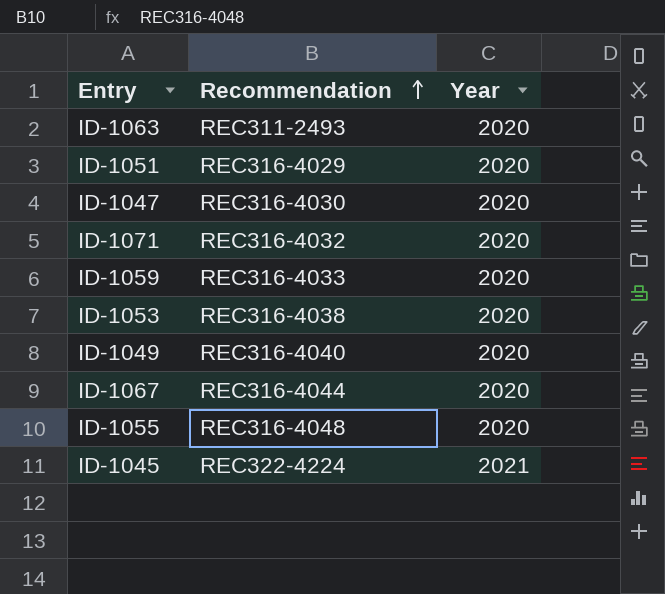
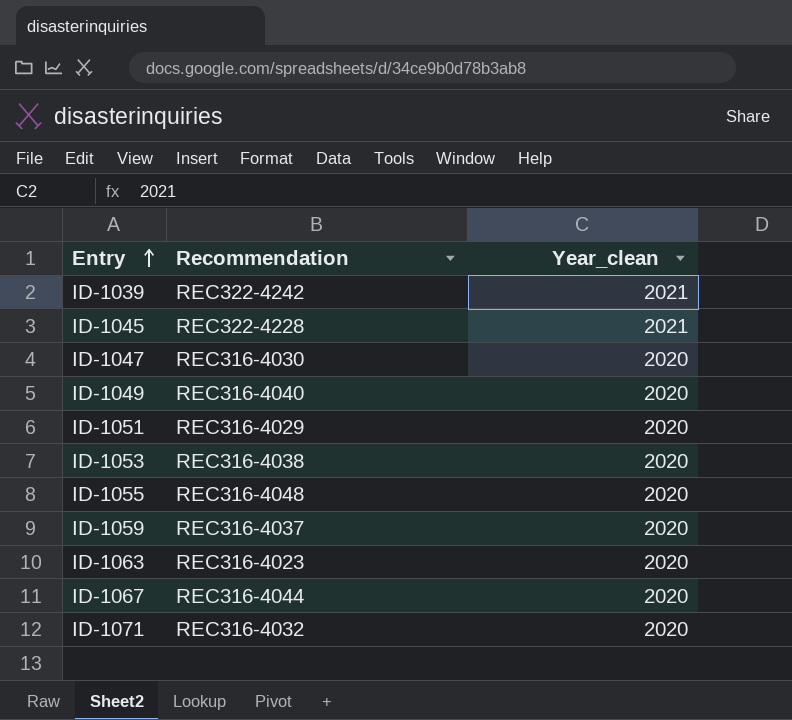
row order: Recommendation ascending -> Entry ascending
column name: Year -> Year_clean
row ID-1039: none -> REC322-4242 | 2021
ID-1045 | Recommendation: REC322-4224 -> REC322-4228
ID-1059 | Recommendation: REC316-4033 -> REC316-4037
ID-1063 | Recommendation: REC311-2493 -> REC316-4023

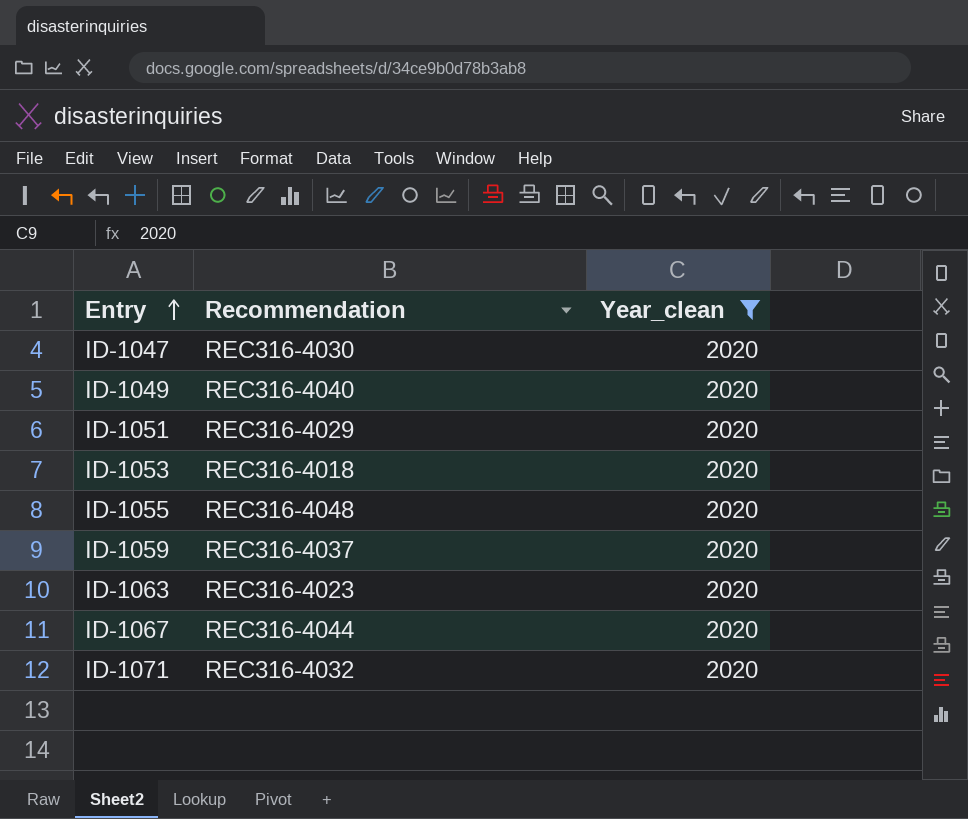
filter: none -> Year_clean = 2020
ID-1053 | Recommendation: REC316-4038 -> REC316-4018

